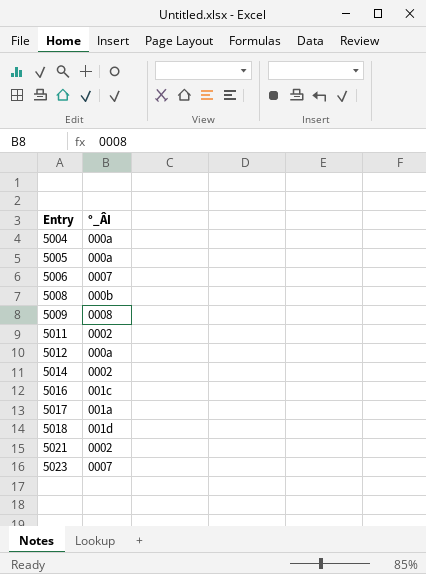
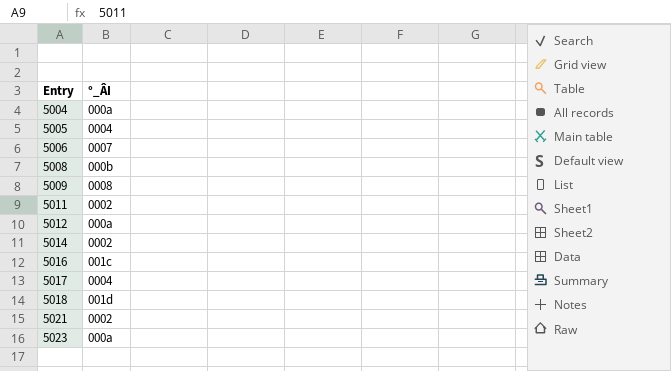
5005 | °_ÂI: 000a -> 0004
5017 | °_ÂI: 001a -> 0004
5023 | °_ÂI: 0007 -> 000a

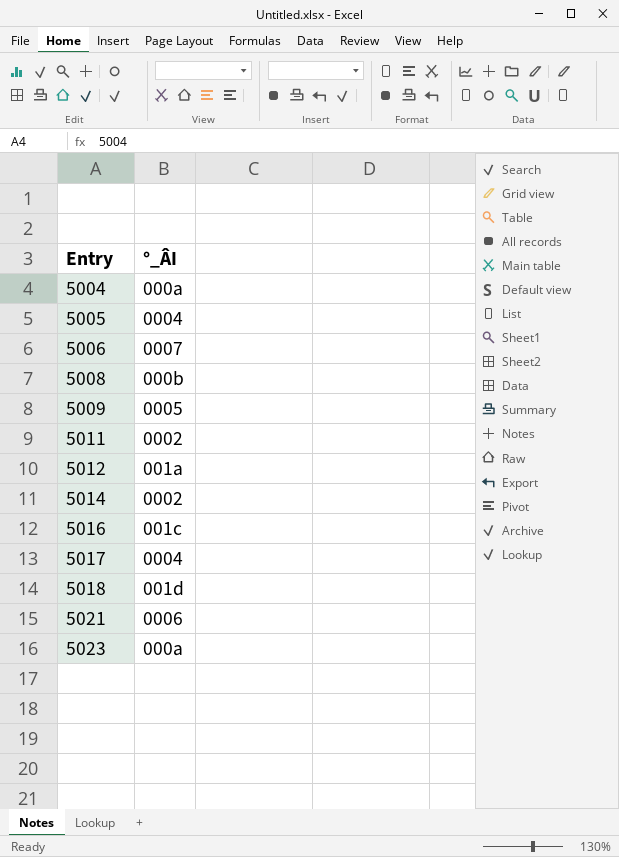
5009 | °_ÂI: 0008 -> 0005
5012 | °_ÂI: 000a -> 001a
5021 | °_ÂI: 0002 -> 0006

